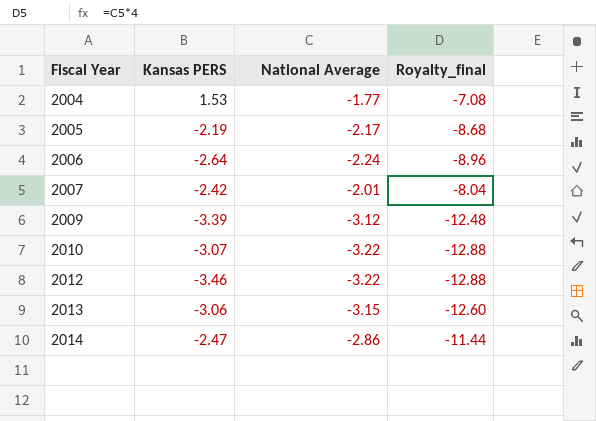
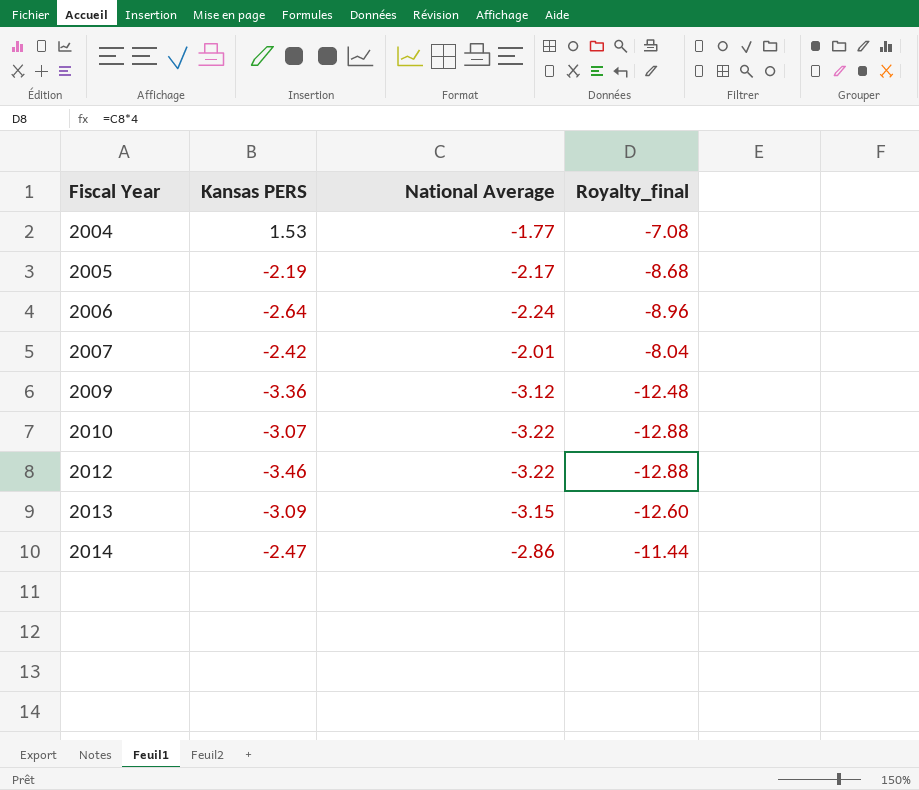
2009 | Kansas PERS: -3.39 -> -3.36
2013 | Kansas PERS: -3.06 -> -3.09

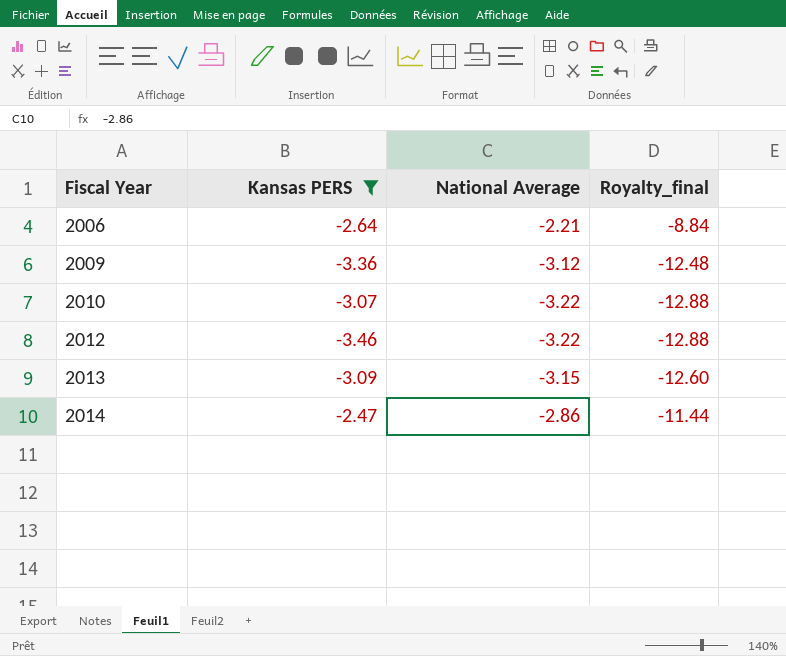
filter: none -> Kansas PERS <= -2.47
2006 | National Average: -2.24 -> -2.21
2006 | Royalty_final: -8.96 -> -8.84

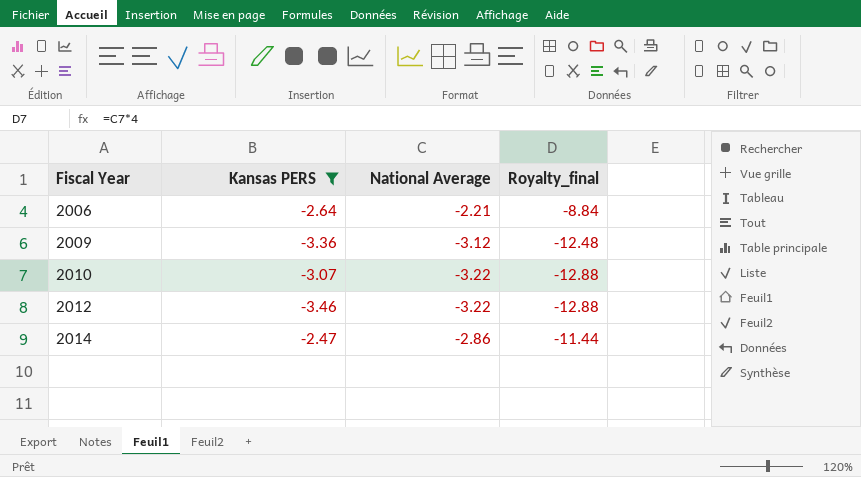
row 2013: -3.09 | -3.15 | -12.60 -> none

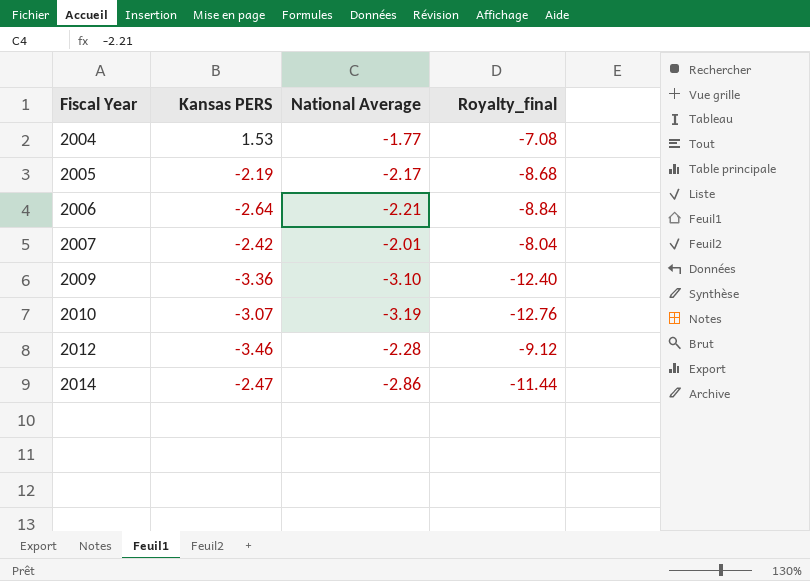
filter: Kansas PERS <= -2.47 -> none
2009 | National Average: -3.12 -> -3.10
2009 | Royalty_final: -12.48 -> -12.40
2010 | National Average: -3.22 -> -3.19
2010 | Royalty_final: -12.88 -> -12.76
2012 | National Average: -3.22 -> -2.28
2012 | Royalty_final: -12.88 -> -9.12

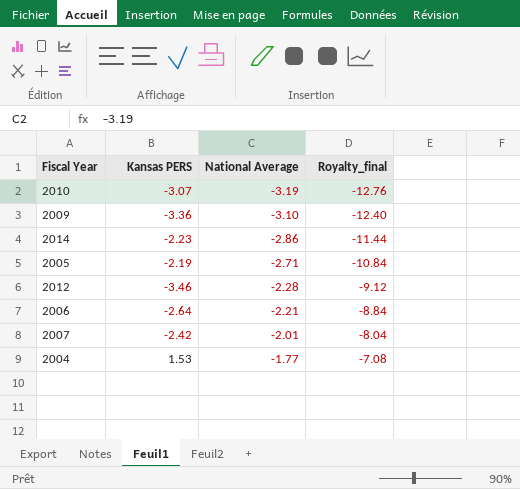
row order: Fiscal Year ascending -> National Average ascending
2014 | Kansas PERS: -2.47 -> -2.23
2005 | National Average: -2.17 -> -2.71
2005 | Royalty_final: -8.68 -> -10.84

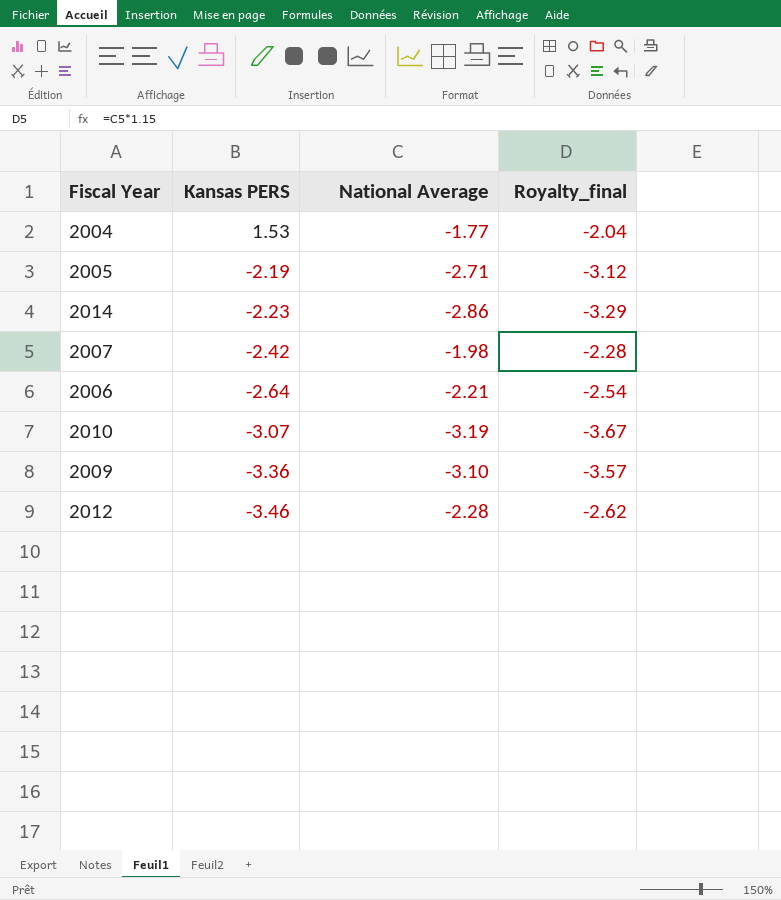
row order: National Average ascending -> Kansas PERS descending
column Royalty_final | formula: [National Average] * 4 -> [National Average] * 1.15
2007 | National Average: -2.01 -> -1.98

